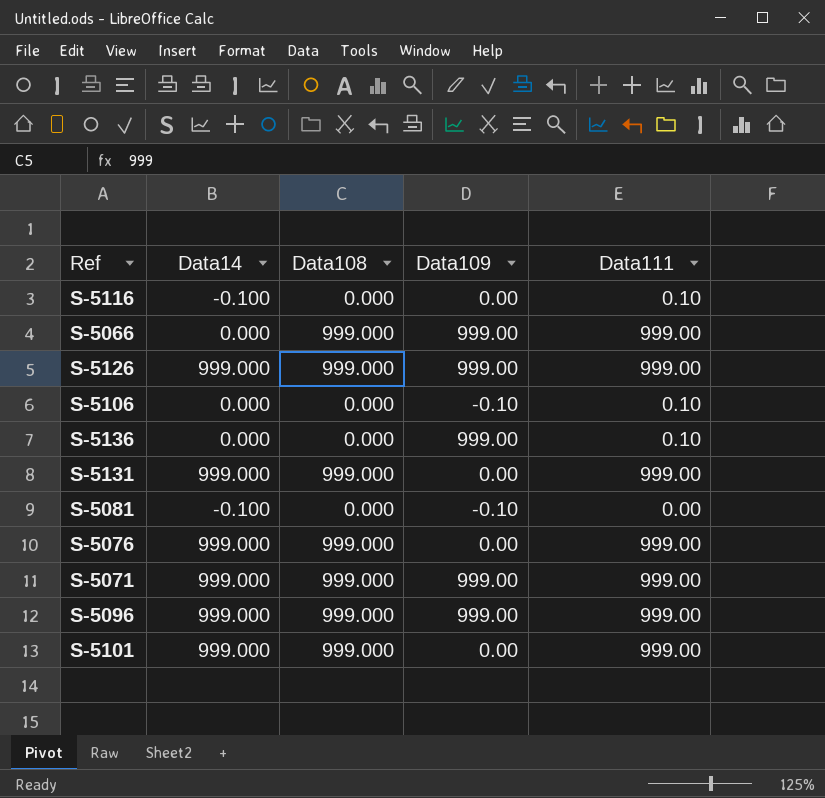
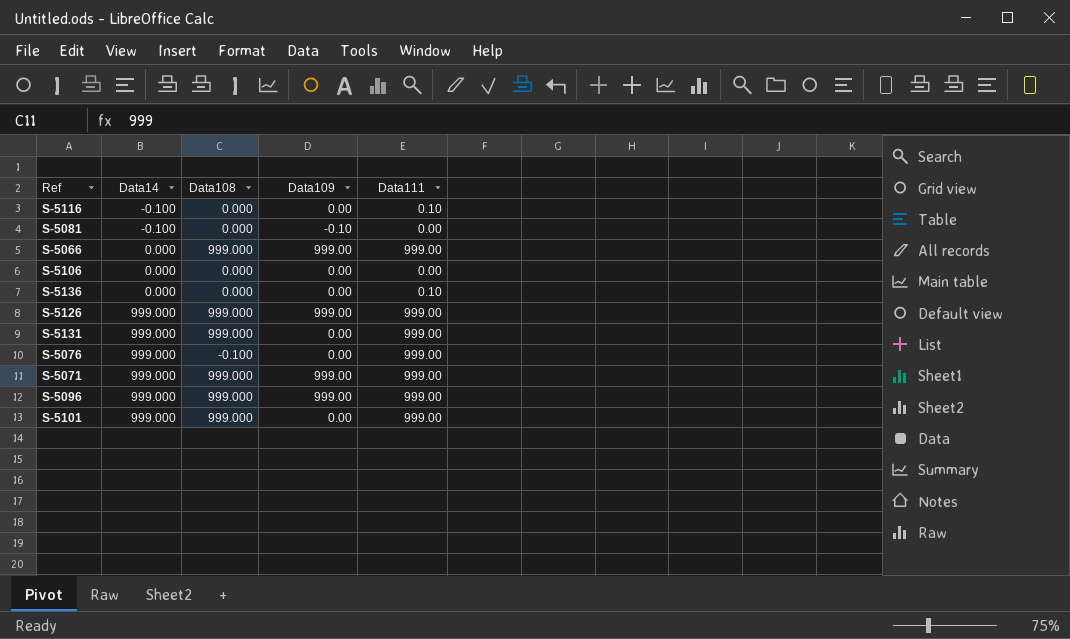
row order: none -> Data14 ascending
S-5106 | Data109: -0.10 -> 0.00
S-5106 | Data111: 0.10 -> 0.00
S-5136 | Data109: 999.00 -> 0.00
S-5076 | Data108: 999.000 -> -0.100

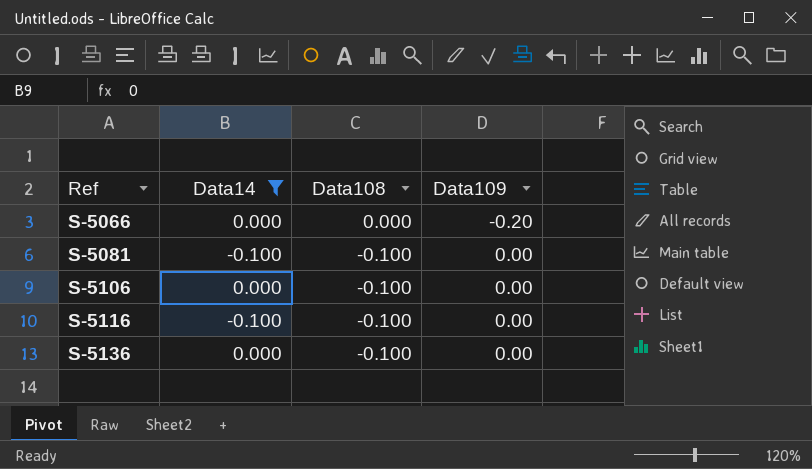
filter: none -> Data14 != 999.000
row order: Data14 ascending -> Ref ascending
column Data111 | position: 5 -> none
S-5066 | Data108: 999.000 -> 0.000
S-5066 | Data109: 999.00 -> -0.20
S-5081 | Data108: 0.000 -> -0.100
S-5081 | Data109: -0.10 -> 0.00
S-5106 | Data108: 0.000 -> -0.100
S-5116 | Data108: 0.000 -> -0.100
S-5136 | Data108: 0.000 -> -0.100

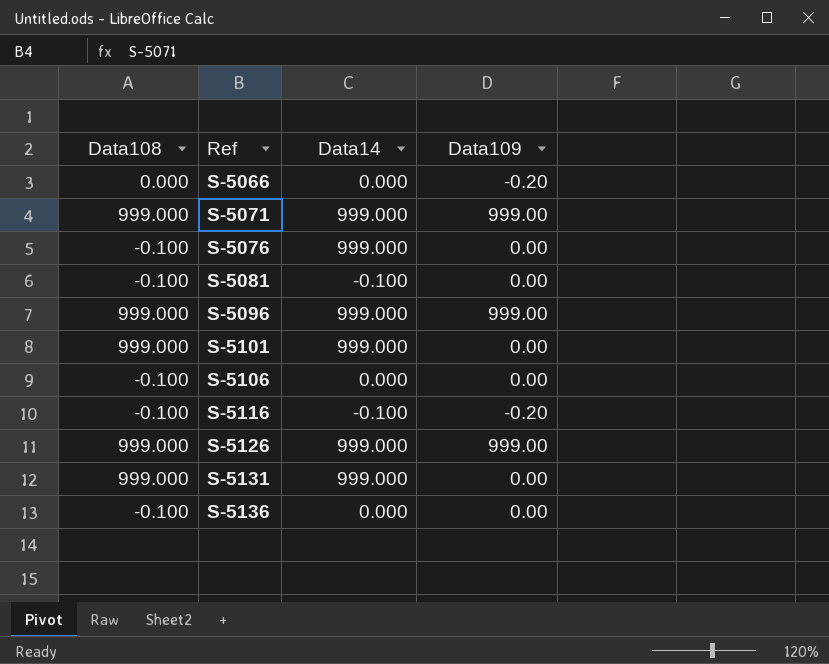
filter: Data14 != 999.000 -> none
column Data108 | position: 3 -> 1
S-5116 | Data109: 0.00 -> -0.20

